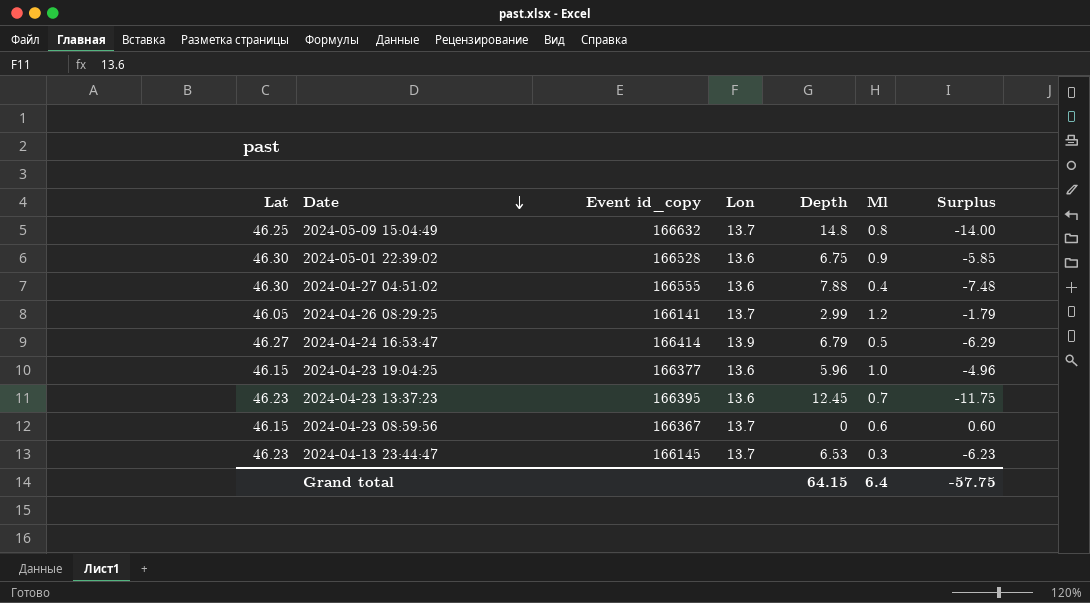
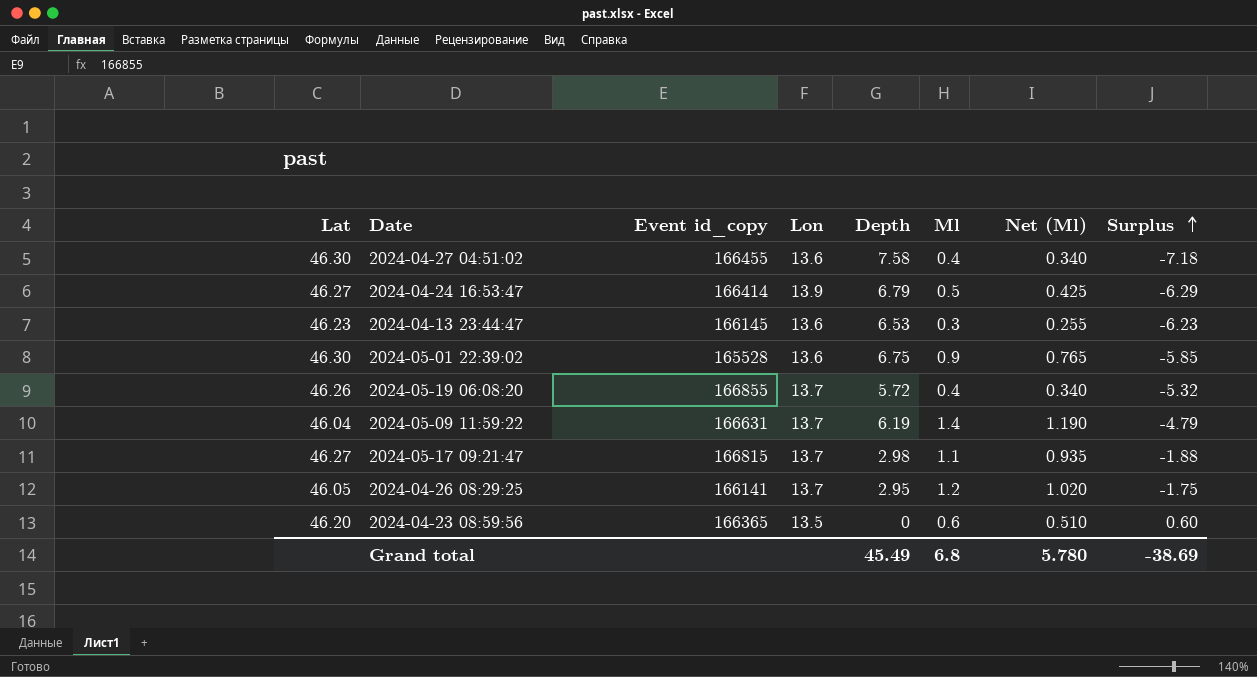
row order: Date descending -> Surplus ascending
column Net (Ml) | formula: none -> [Ml] * 0.85
row 2024-05-09 15:04:49: 46.25 | 166632 | 13.7 | 14.8 | 0.8 | -14.00 -> none
row 2024-04-23 19:04:25: 46.15 | 166377 | 13.6 | 5.96 | 1.0 | -4.96 -> none
row 2024-04-23 13:37:23: 46.23 | 166395 | 13.6 | 12.45 | 0.7 | -11.75 -> none
2024-04-27 04:51:02 | Event id_copy: 166555 -> 166455
2024-04-27 04:51:02 | Depth: 7.88 -> 7.58
2024-04-27 04:51:02 | Surplus: -7.48 -> -7.18
2024-04-13 23:44:47 | Lon: 13.7 -> 13.6
2024-05-01 22:39:02 | Event id_copy: 166528 -> 165528
row 2024-05-19 06:08:20: none -> 46.26 | 166855 | 13.7 | 5.72 | 0.4 | 0.340 | -5.32
row 2024-05-09 11:59:22: none -> 46.04 | 166631 | 13.7 | 6.19 | 1.4 | 1.190 | -4.79
row 2024-05-17 09:21:47: none -> 46.27 | 166815 | 13.7 | 2.98 | 1.1 | 0.935 | -1.88
2024-04-26 08:29:25 | Depth: 2.99 -> 2.95
2024-04-26 08:29:25 | Surplus: -1.79 -> -1.75
2024-04-23 08:59:56 | Lat: 46.15 -> 46.20
2024-04-23 08:59:56 | Event id_copy: 166367 -> 166365
2024-04-23 08:59:56 | Lon: 13.7 -> 13.5
Grand total | Depth: 64.15 -> 45.49
Grand total | Ml: 6.4 -> 6.8
Grand total | Surplus: -57.75 -> -38.69

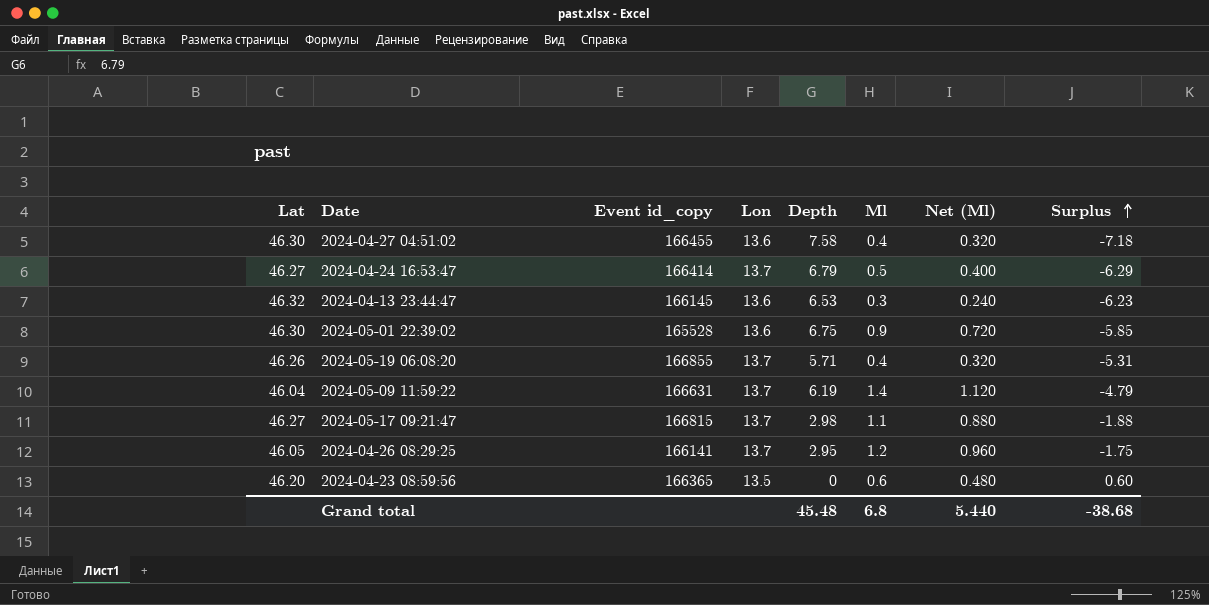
column Net (Ml) | formula: [Ml] * 0.85 -> [Ml] * 0.8
2024-04-24 16:53:47 | Lon: 13.9 -> 13.7
2024-04-13 23:44:47 | Lat: 46.23 -> 46.32
2024-05-19 06:08:20 | Depth: 5.72 -> 5.71
2024-05-19 06:08:20 | Surplus: -5.32 -> -5.31
Grand total | Depth: 45.49 -> 45.48
Grand total | Net (Ml): 5.780 -> 5.440
Grand total | Surplus: -38.69 -> -38.68

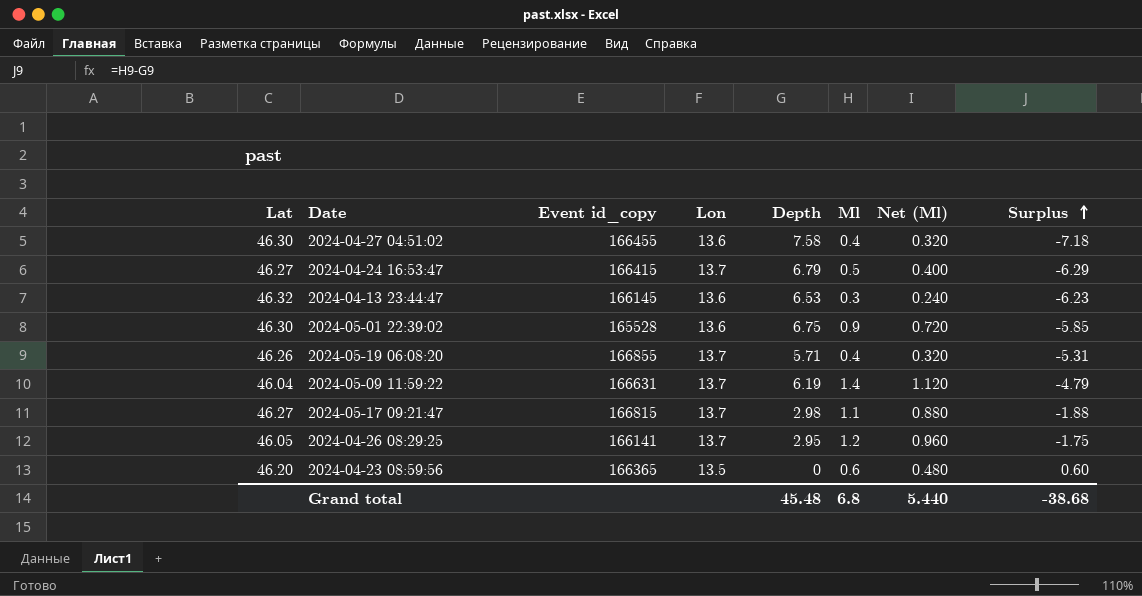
2024-04-24 16:53:47 | Event id_copy: 166414 -> 166415

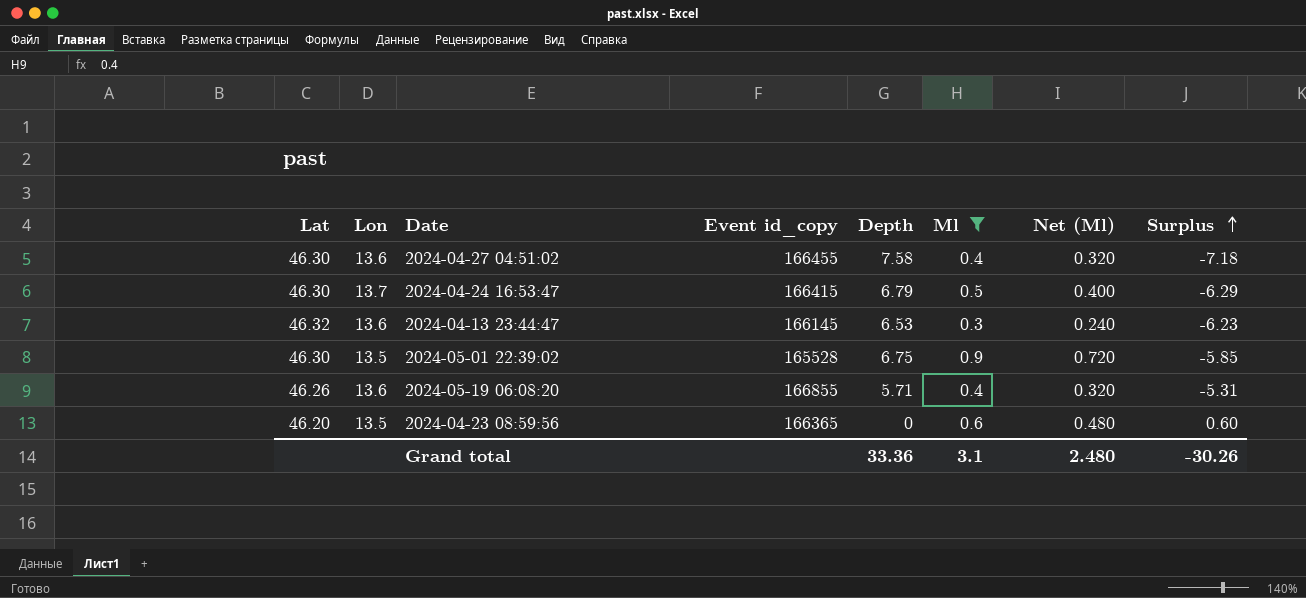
filter: none -> Ml <= 0.9
column Lon | position: 4 -> 2
2024-04-24 16:53:47 | Lat: 46.27 -> 46.30
2024-05-01 22:39:02 | Lon: 13.6 -> 13.5
2024-05-19 06:08:20 | Lon: 13.7 -> 13.6
Grand total | Depth: 45.48 -> 33.36
Grand total | Ml: 6.8 -> 3.1
Grand total | Net (Ml): 5.440 -> 2.480
Grand total | Surplus: -38.68 -> -30.26

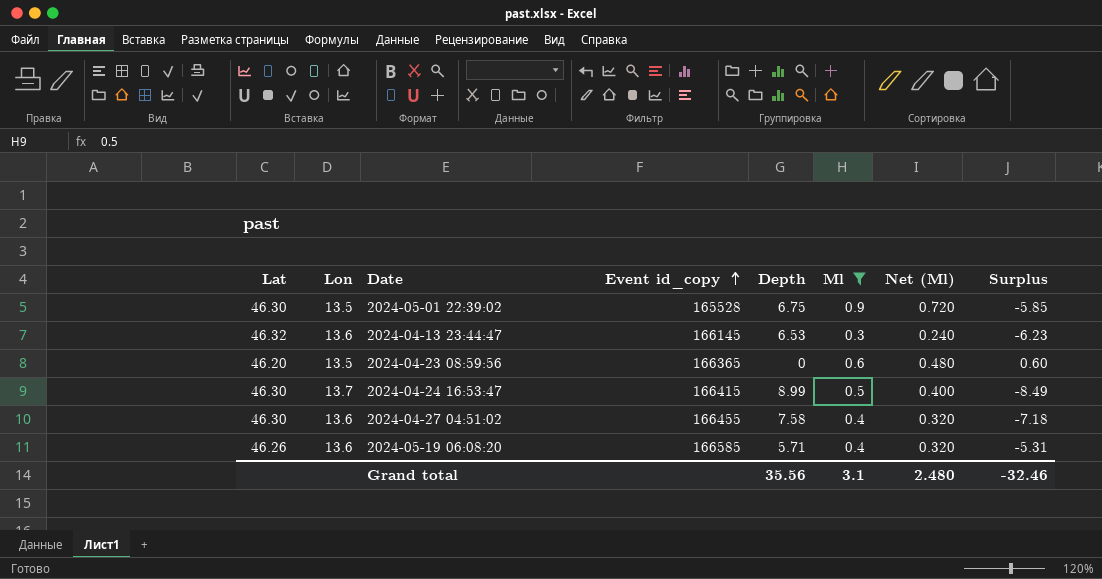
row order: Surplus ascending -> Event id_copy ascending
2024-04-24 16:53:47 | Depth: 6.79 -> 8.99
2024-04-24 16:53:47 | Surplus: -6.29 -> -8.49
2024-05-19 06:08:20 | Event id_copy: 166855 -> 166585
Grand total | Depth: 33.36 -> 35.56
Grand total | Surplus: -30.26 -> -32.46

